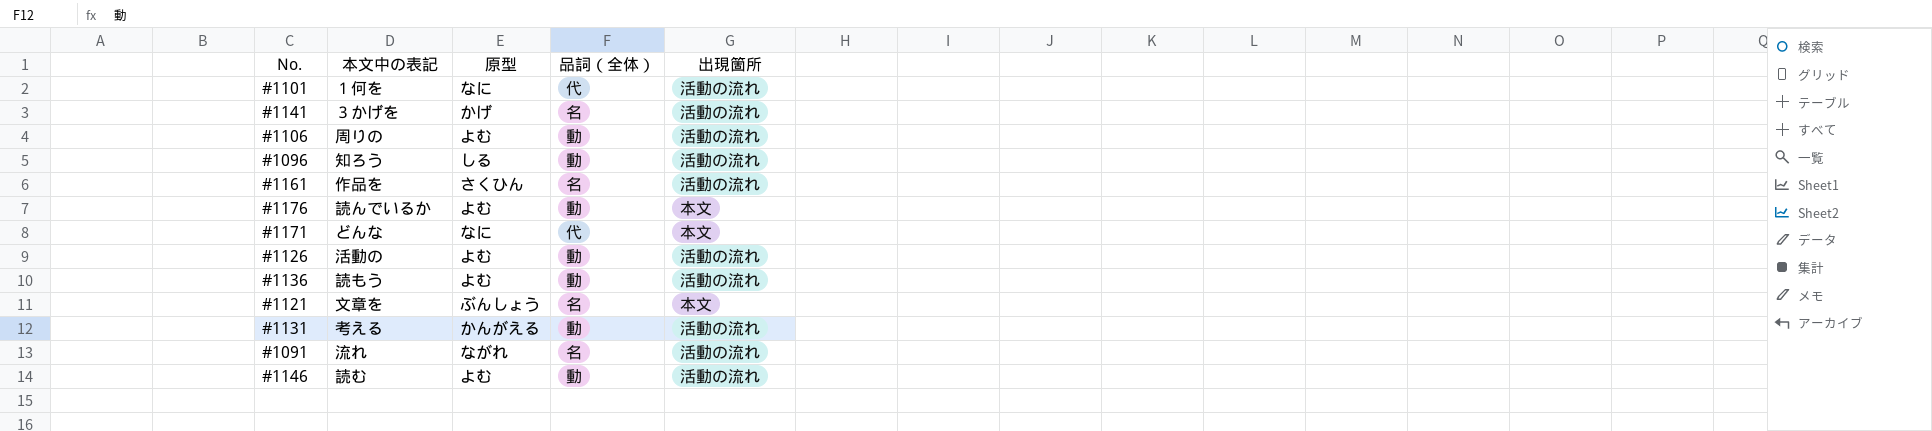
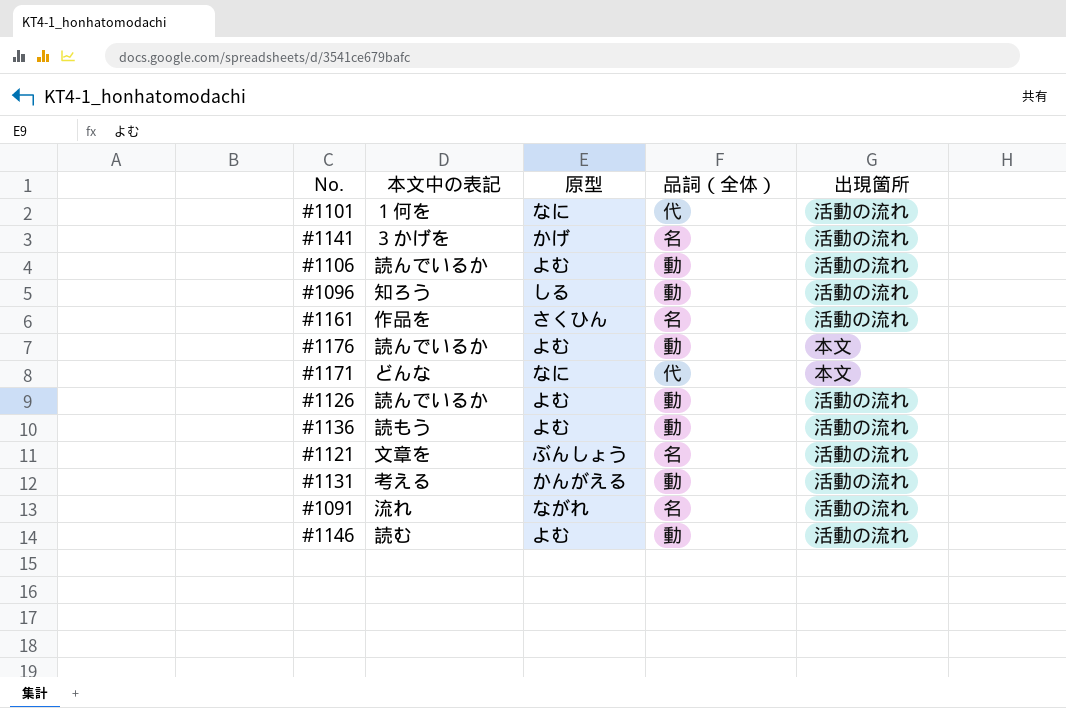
#1106 | 本文中の表記: 周りの -> 読んでいるか
#1126 | 本文中の表記: 活動の -> 読んでいるか
#1121 | 出現箇所: 本文 -> 活動の流れ

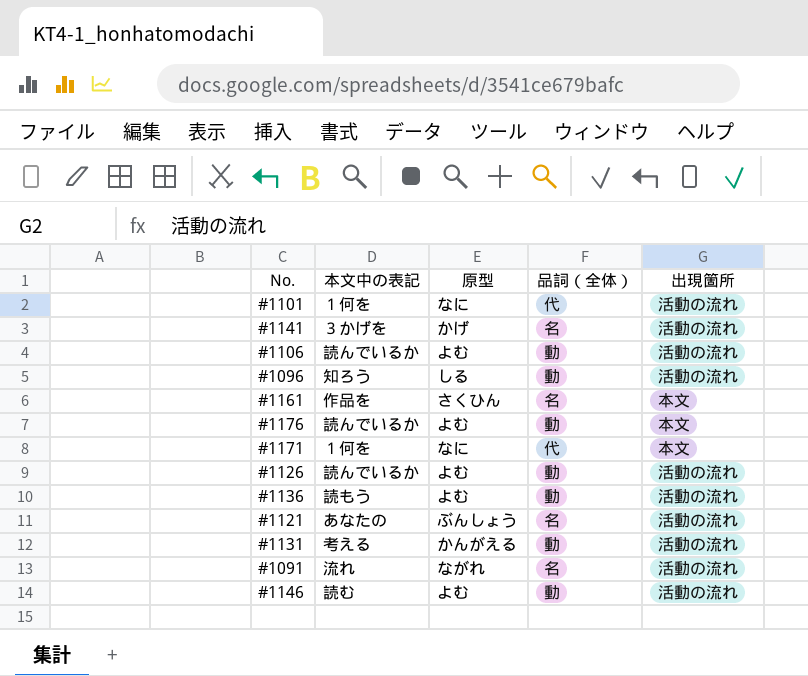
#1161 | 出現箇所: 活動の流れ -> 本文
#1171 | 本文中の表記: どんな -> １何を
#1121 | 本文中の表記: 文章を -> あなたの

